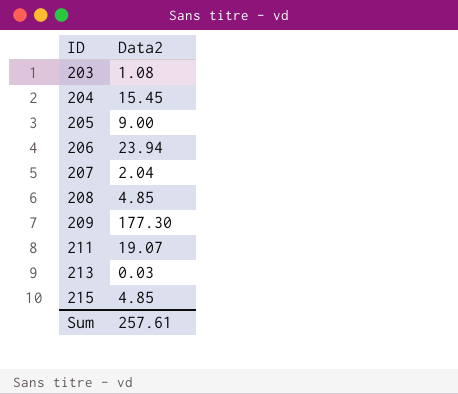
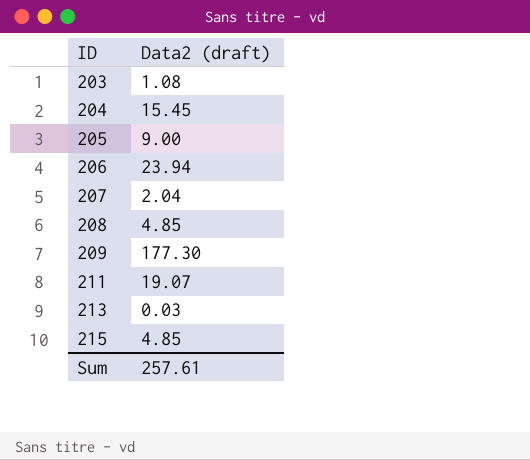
column name: Data2 -> Data2 (draft)

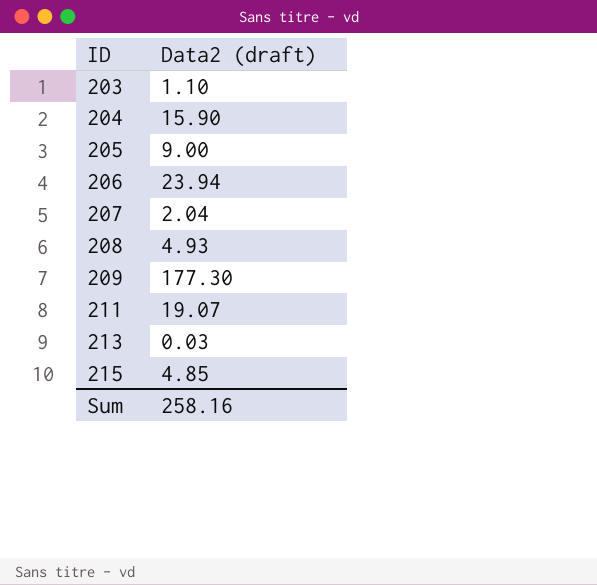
203 | Data2 (draft): 1.08 -> 1.10
204 | Data2 (draft): 15.45 -> 15.90
208 | Data2 (draft): 4.85 -> 4.93
Sum | Data2 (draft): 257.61 -> 258.16

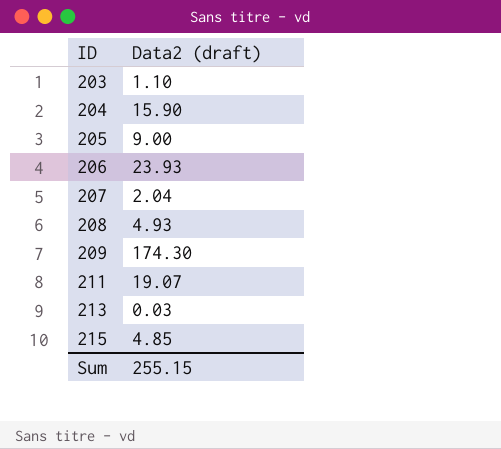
206 | Data2 (draft): 23.94 -> 23.93
209 | Data2 (draft): 177.30 -> 174.30
Sum | Data2 (draft): 258.16 -> 255.15

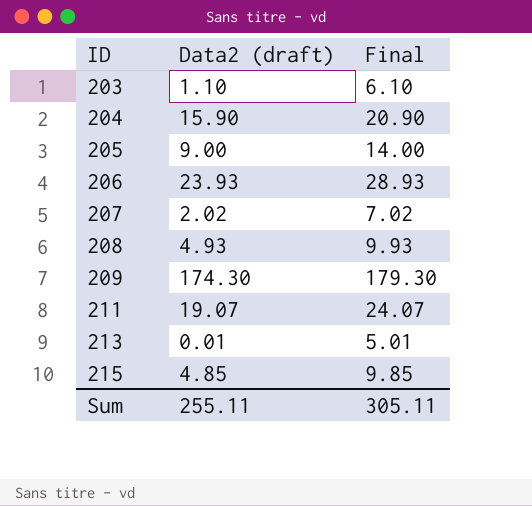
column Final | formula: none -> [Data2 (draft)] + 5
207 | Data2 (draft): 2.04 -> 2.02
213 | Data2 (draft): 0.03 -> 0.01
Sum | Data2 (draft): 255.15 -> 255.11

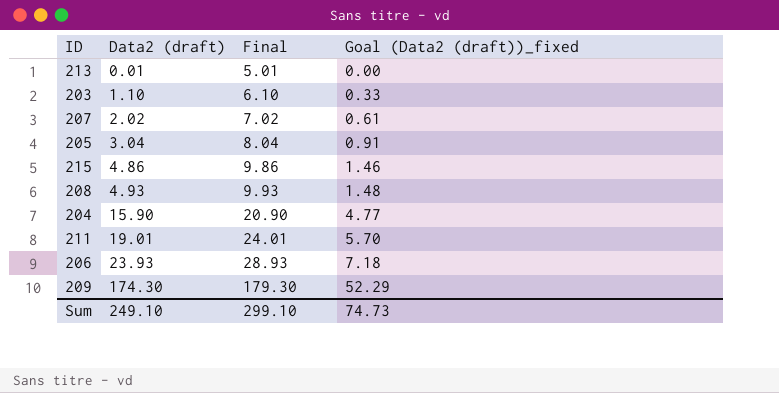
row order: ID ascending -> Data2 (draft) ascending
column Goal (Data2 (draft))_fixed | formula: none -> [Data2 (draft)] * 0.3
205 | Data2 (draft): 9.00 -> 3.04
205 | Final: 14.00 -> 8.04
215 | Data2 (draft): 4.85 -> 4.86
215 | Final: 9.85 -> 9.86
211 | Data2 (draft): 19.07 -> 19.01
211 | Final: 24.07 -> 24.01
Sum | Data2 (draft): 255.11 -> 249.10
Sum | Final: 305.11 -> 299.10

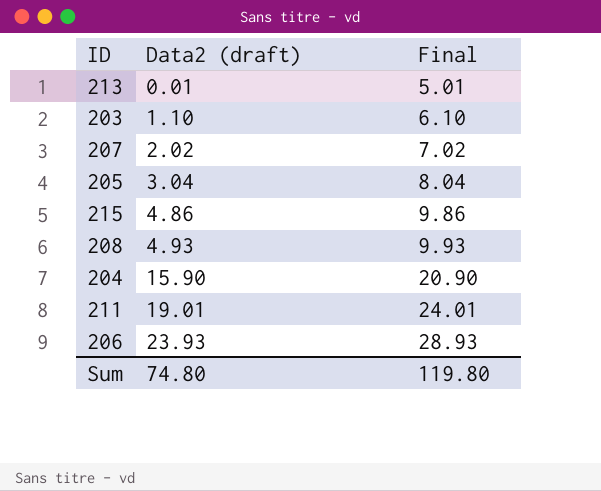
column Goal (Data2 (draft))_fixed | formula: [Data2 (draft)] * 0.3 -> none
row 209: 174.30 | 179.30 | 52.29 -> none
Sum | Data2 (draft): 249.10 -> 74.80
Sum | Final: 299.10 -> 119.80

